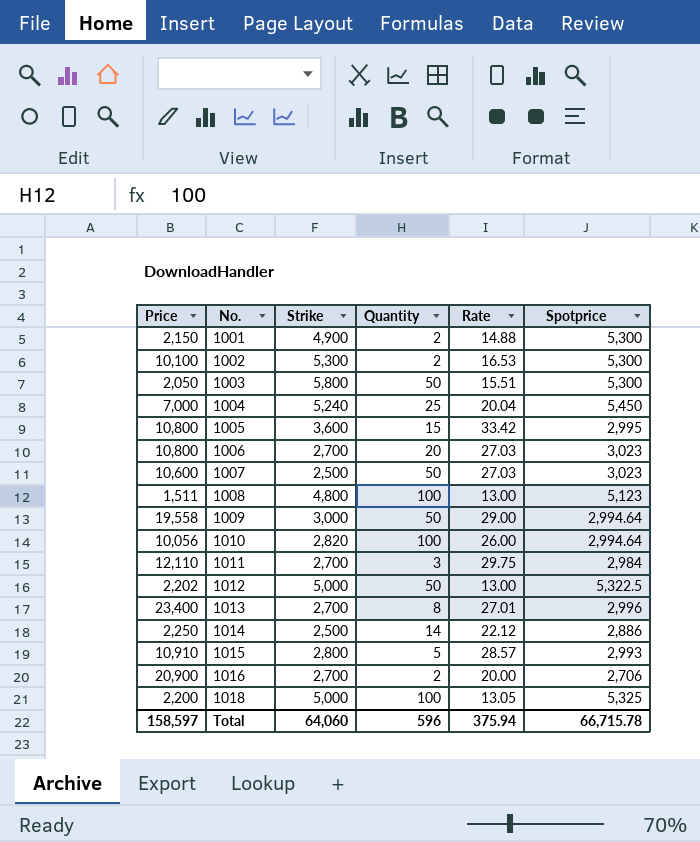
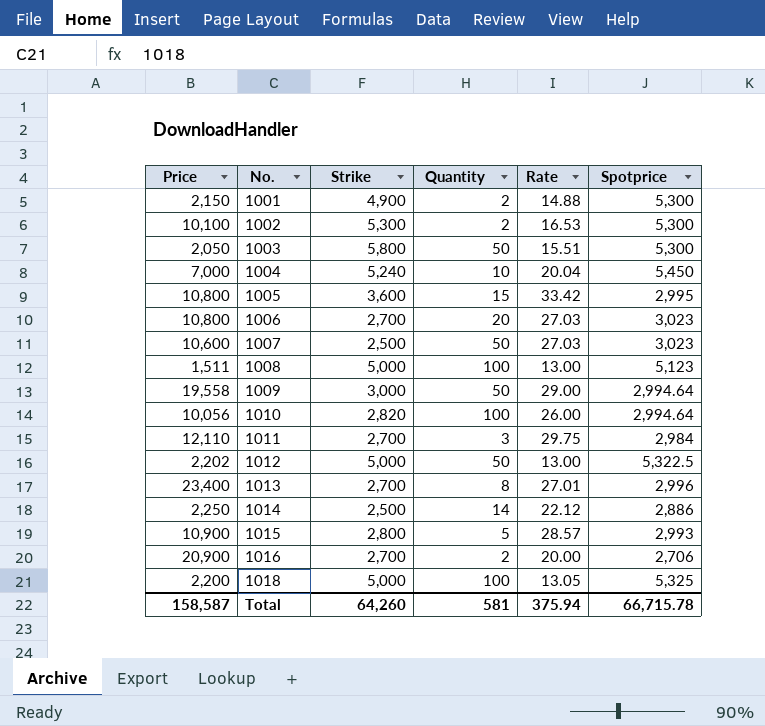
1004 | Quantity: 25 -> 10
1008 | Strike: 4,800 -> 5,000
1015 | Price: 10,910 -> 10,900
Total | Price: 158,597 -> 158,587
Total | Strike: 64,060 -> 64,260
Total | Quantity: 596 -> 581

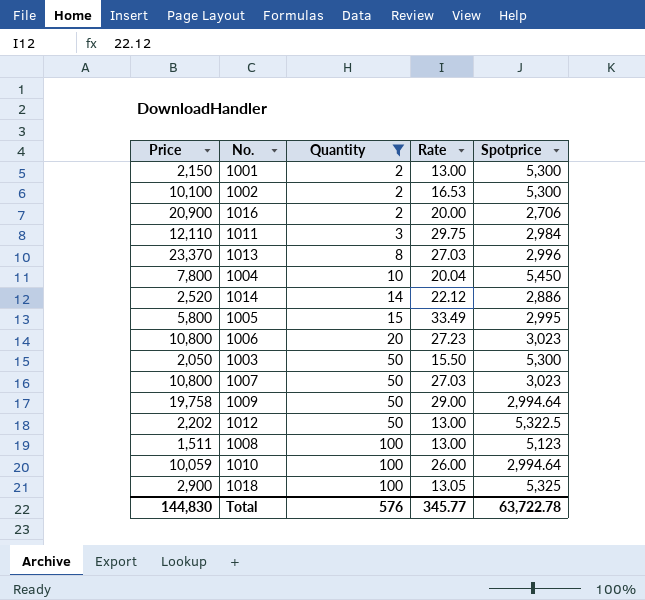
filter: none -> Quantity != 5
row order: No. ascending -> Quantity ascending
column Strike | position: 3 -> none
1001 | Rate: 14.88 -> 13.00
1013 | Price: 23,400 -> 23,370
1013 | Rate: 27.01 -> 27.03
1004 | Price: 7,000 -> 7,800
1014 | Price: 2,250 -> 2,520
1005 | Price: 10,800 -> 5,800
1005 | Rate: 33.42 -> 33.49
1006 | Rate: 27.03 -> 27.23
1003 | Rate: 15.51 -> 15.50
1007 | Price: 10,600 -> 10,800
1009 | Price: 19,558 -> 19,758
1010 | Price: 10,056 -> 10,059
1018 | Price: 2,200 -> 2,900
Total | Price: 158,587 -> 144,830
Total | Quantity: 581 -> 576
Total | Rate: 375.94 -> 345.77
Total | Spotprice: 66,715.78 -> 63,722.78

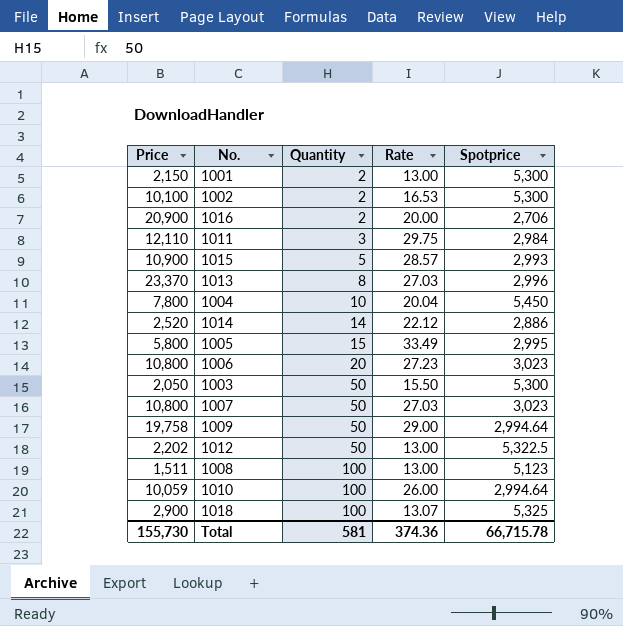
filter: Quantity != 5 -> none
1018 | Rate: 13.05 -> 13.07
Total | Price: 144,830 -> 155,730
Total | Quantity: 576 -> 581
Total | Rate: 345.77 -> 374.36
Total | Spotprice: 63,722.78 -> 66,715.78

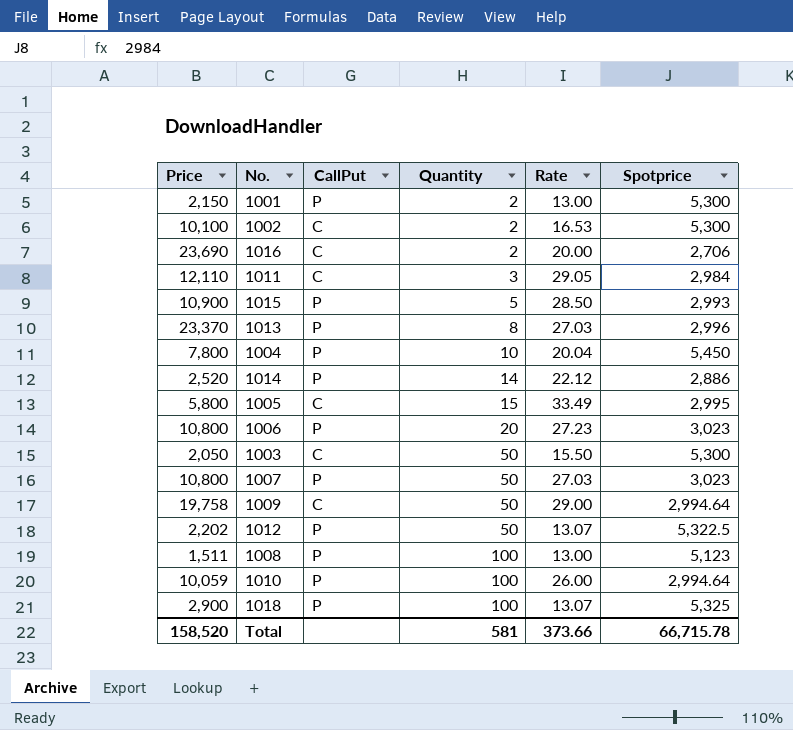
column CallPut | position: none -> 3
1016 | Price: 20,900 -> 23,690
1011 | Rate: 29.75 -> 29.05
1015 | Rate: 28.57 -> 28.50
1012 | Rate: 13.00 -> 13.07
Total | Price: 155,730 -> 158,520
Total | Rate: 374.36 -> 373.66

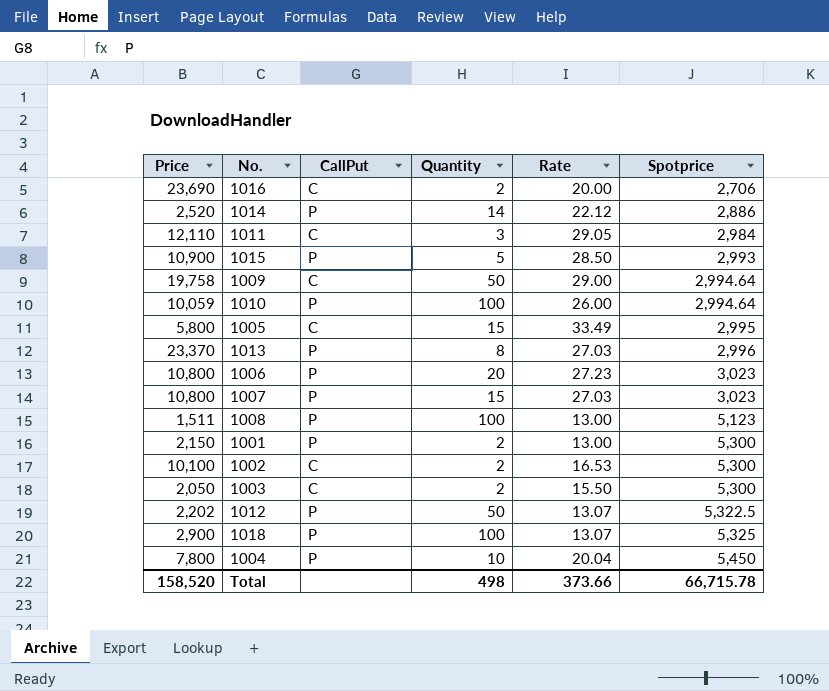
row order: Quantity ascending -> Spotprice ascending
1007 | Quantity: 50 -> 15
1003 | Quantity: 50 -> 2
Total | Quantity: 581 -> 498

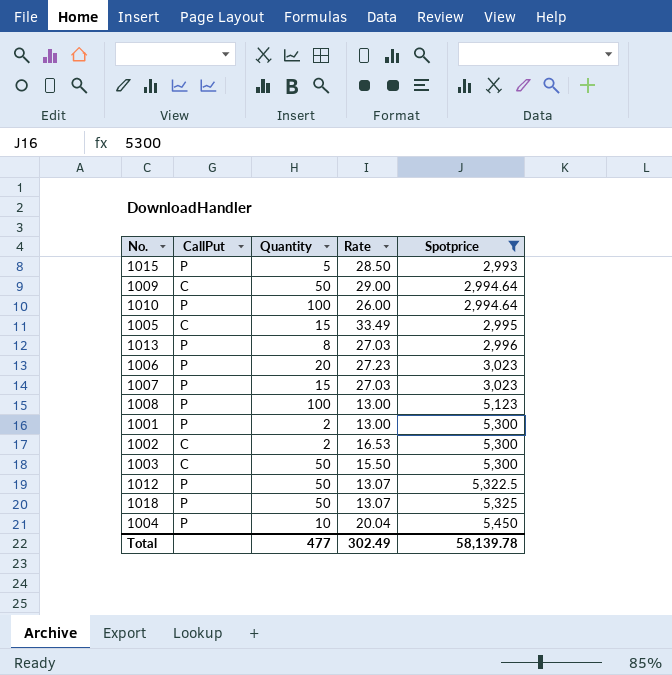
filter: none -> Spotprice >= 2,993
column Price | position: 1 -> none
1003 | Quantity: 2 -> 50
1018 | Quantity: 100 -> 50
Total | Quantity: 498 -> 477
Total | Rate: 373.66 -> 302.49
Total | Spotprice: 66,715.78 -> 58,139.78

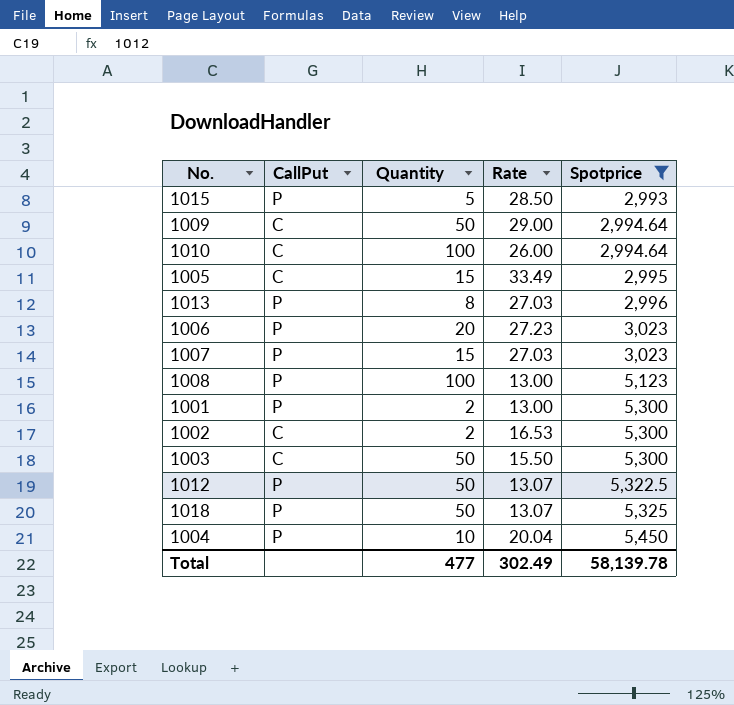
1010 | CallPut: P -> C

